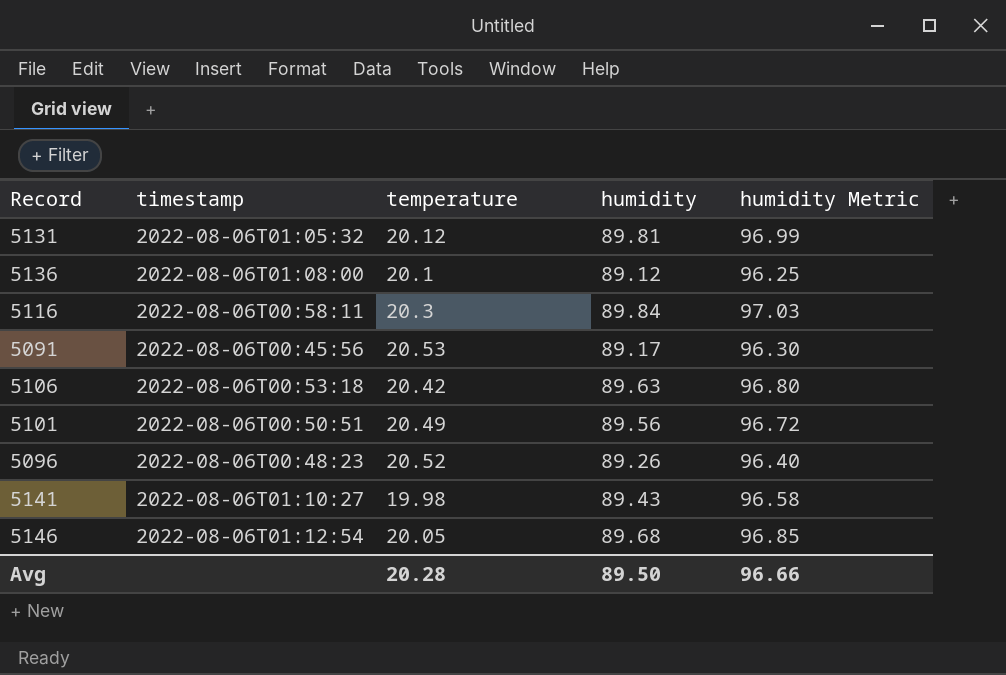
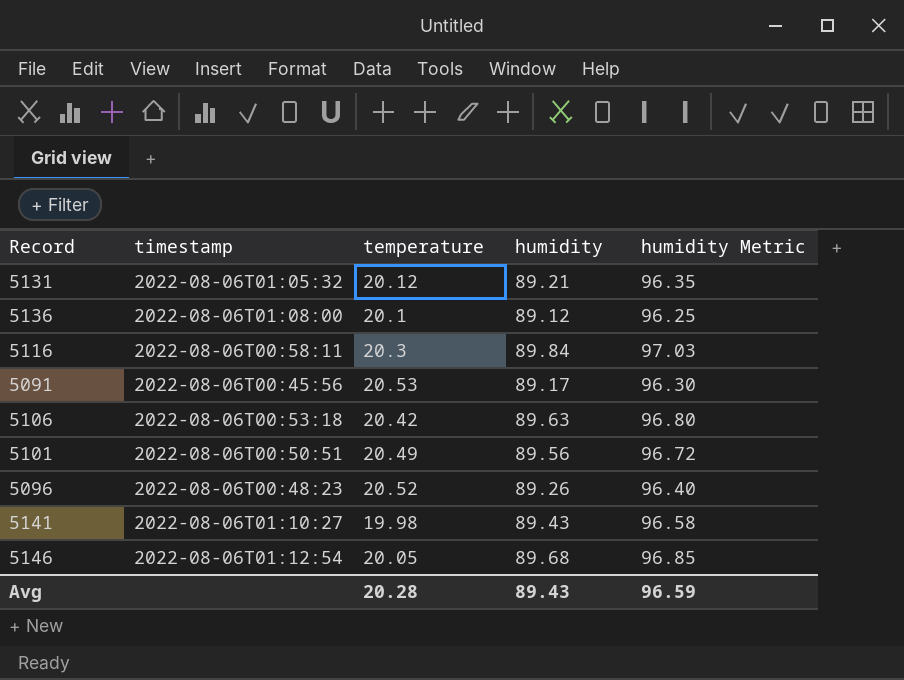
5131 | humidity: 89.81 -> 89.21
5131 | humidity Metric: 96.99 -> 96.35
Avg | humidity: 89.50 -> 89.43
Avg | humidity Metric: 96.66 -> 96.59

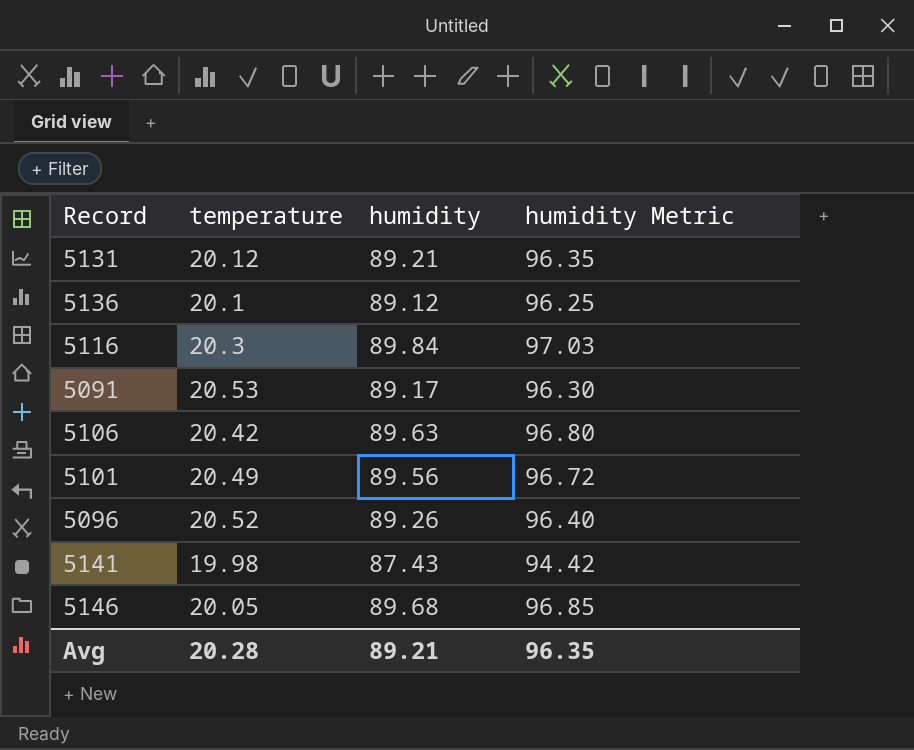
column timestamp | position: 2 -> none
5141 | humidity: 89.43 -> 87.43
5141 | humidity Metric: 96.58 -> 94.42
Avg | humidity: 89.43 -> 89.21
Avg | humidity Metric: 96.59 -> 96.35

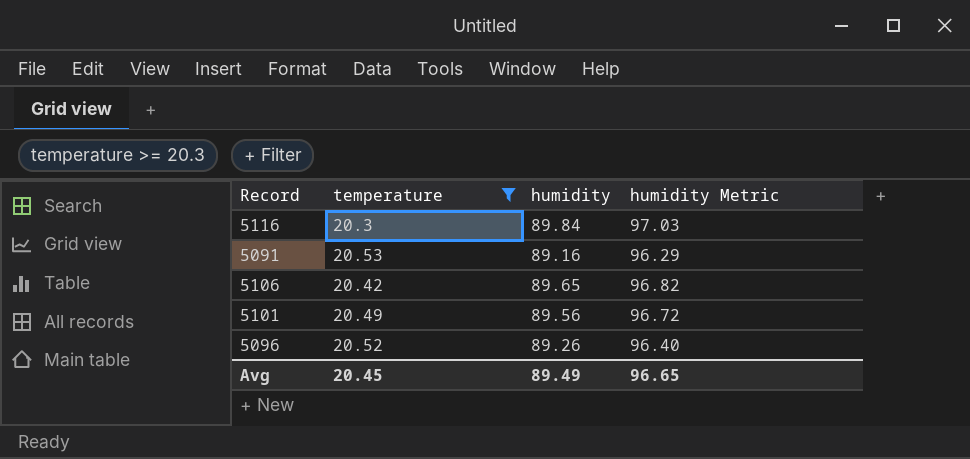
filter: none -> temperature >= 20.3
5091 | humidity: 89.17 -> 89.16
5091 | humidity Metric: 96.30 -> 96.29
5106 | humidity: 89.63 -> 89.65
5106 | humidity Metric: 96.80 -> 96.82
Avg | temperature: 20.28 -> 20.45
Avg | humidity: 89.21 -> 89.49
Avg | humidity Metric: 96.35 -> 96.65

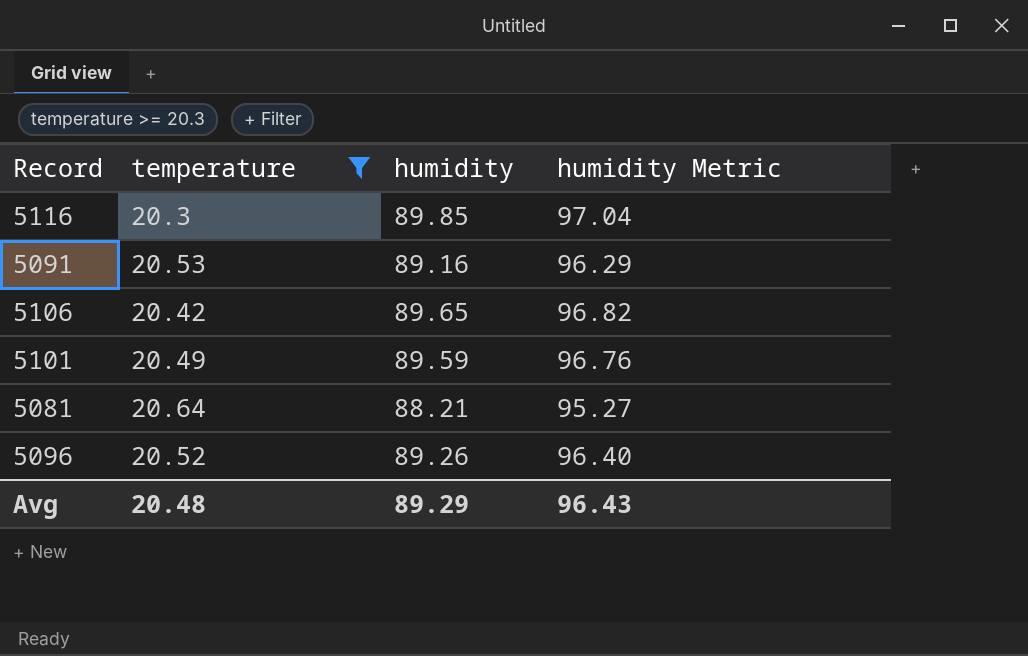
5116 | humidity: 89.84 -> 89.85
5116 | humidity Metric: 97.03 -> 97.04
5101 | humidity: 89.56 -> 89.59
5101 | humidity Metric: 96.72 -> 96.76
row 5081: none -> 20.64 | 88.21 | 95.27
Avg | temperature: 20.45 -> 20.48
Avg | humidity: 89.49 -> 89.29
Avg | humidity Metric: 96.65 -> 96.43

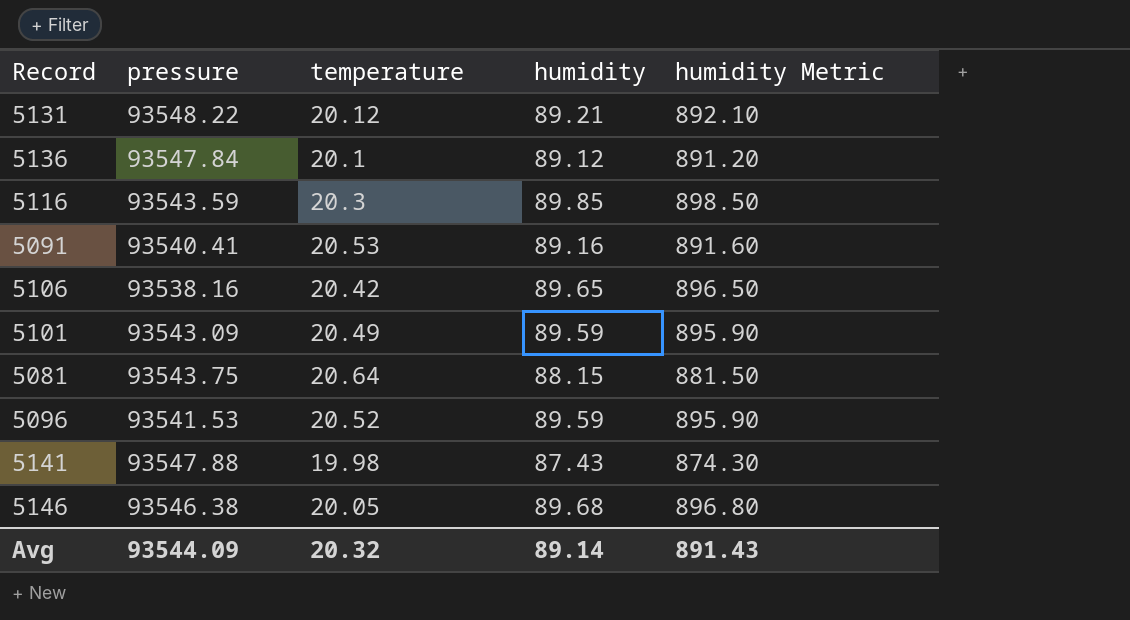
filter: temperature >= 20.3 -> none
column pressure | position: none -> 2
column humidity Metric | formula: [humidity] * 1.08 -> [humidity] * 10
5081 | humidity: 88.21 -> 88.15
5096 | humidity: 89.26 -> 89.59
Avg | temperature: 20.48 -> 20.32
Avg | humidity: 89.29 -> 89.14
Avg | humidity Metric: 96.43 -> 891.43

